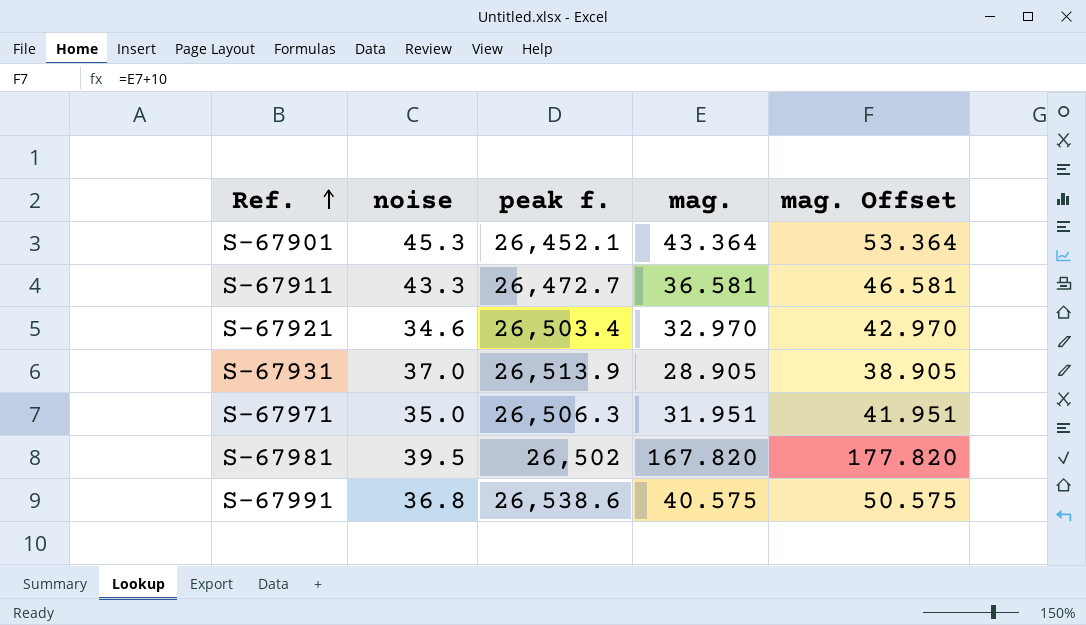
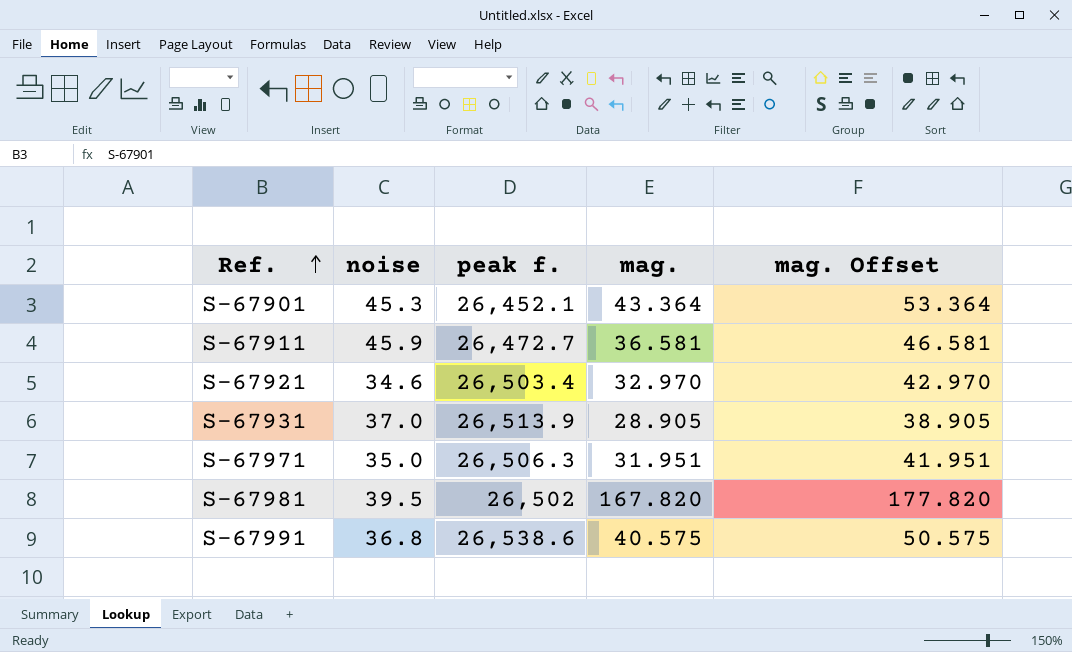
S-67911 | noise: 43.3 -> 45.9

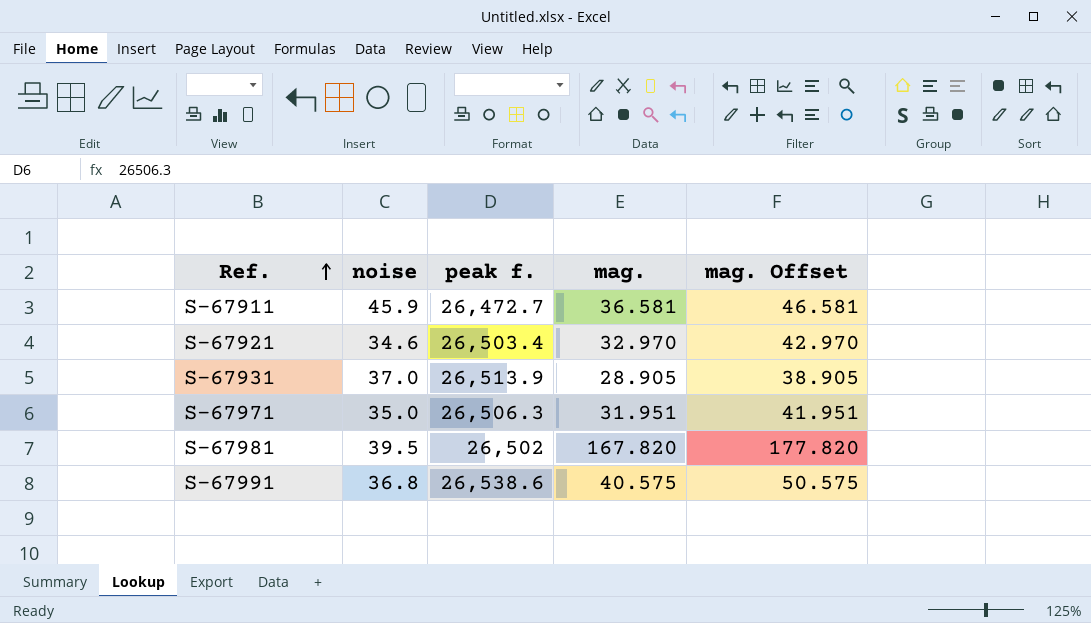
row S-67901: 45.3 | 26,452.1 | 43.364 | 53.364 -> none

